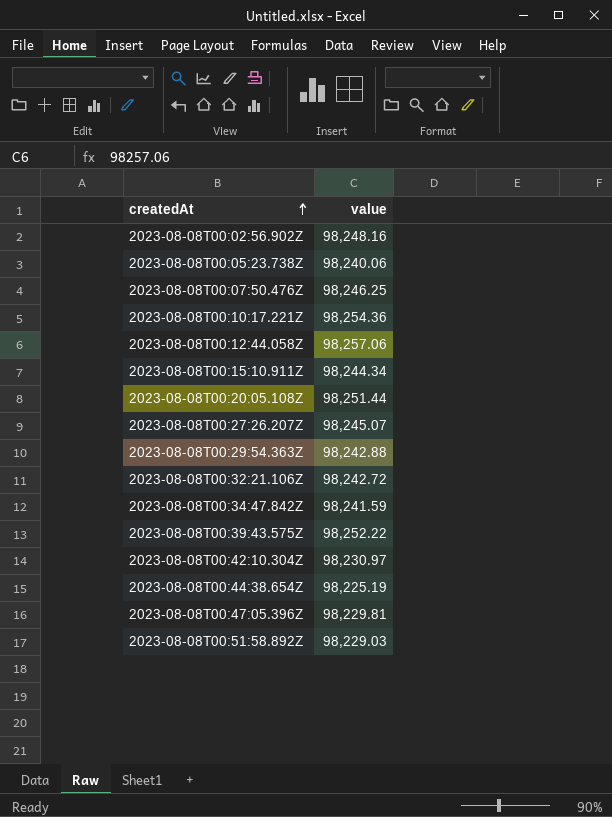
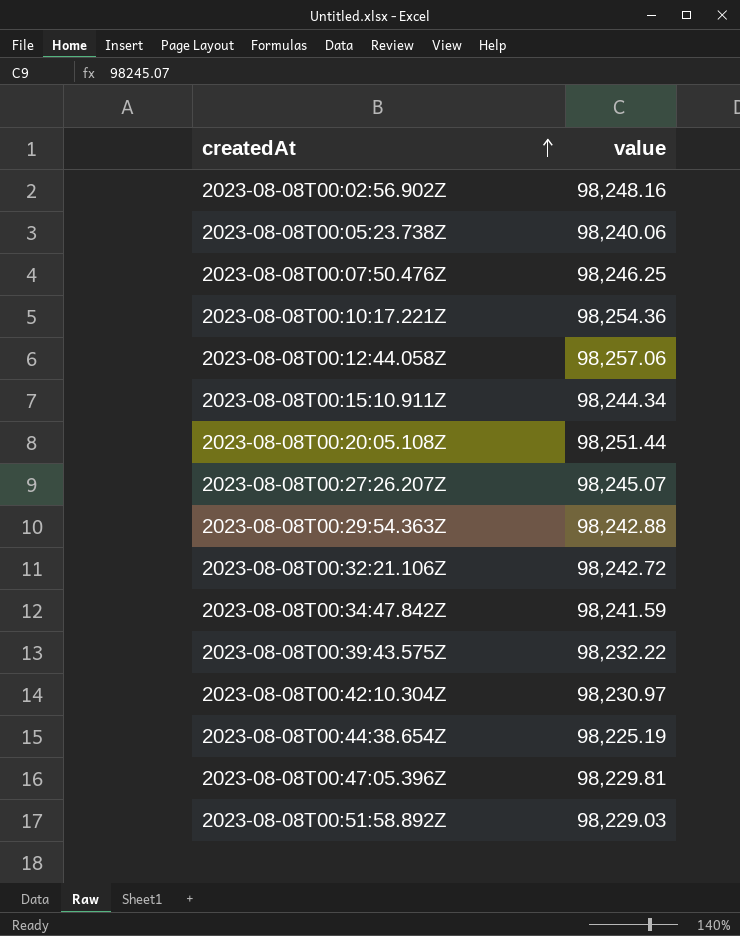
2023-08-08T00:39:43.575Z | value: 98,252.22 -> 98,232.22

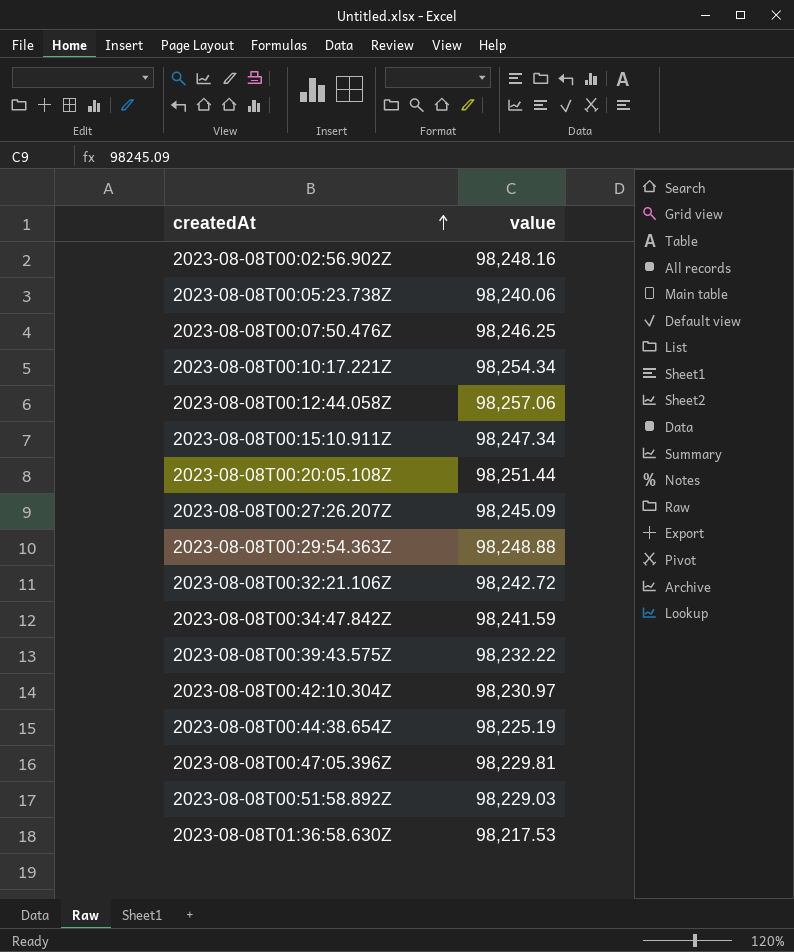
2023-08-08T00:10:17.221Z | value: 98,254.36 -> 98,254.34
2023-08-08T00:15:10.911Z | value: 98,244.34 -> 98,247.34
2023-08-08T00:27:26.207Z | value: 98,245.07 -> 98,245.09
2023-08-08T00:29:54.363Z | value: 98,242.88 -> 98,248.88
row 2023-08-08T01:36:58.630Z: none -> 98,217.53

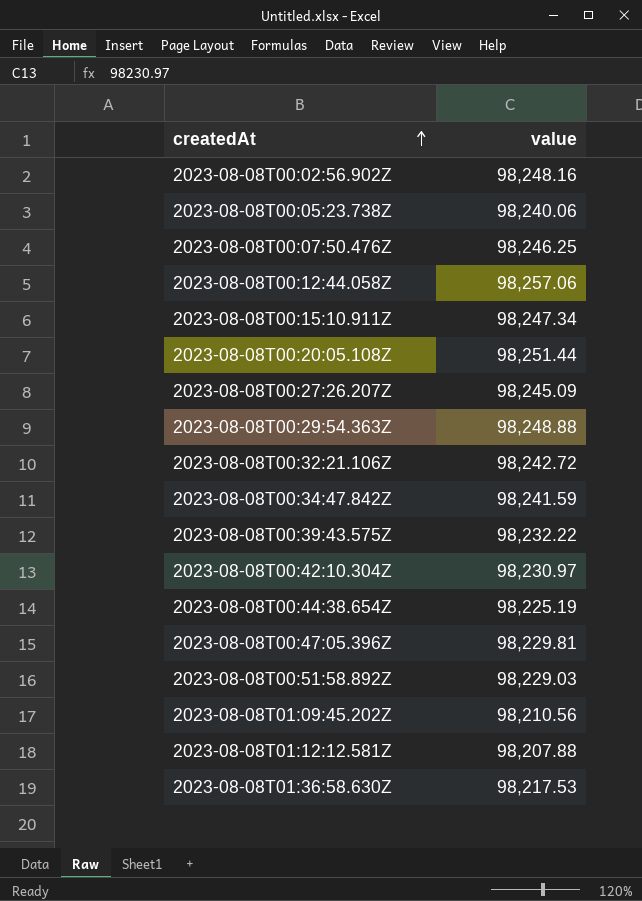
row 2023-08-08T00:10:17.221Z: 98,254.34 -> none
row 2023-08-08T01:09:45.202Z: none -> 98,210.56
row 2023-08-08T01:12:12.581Z: none -> 98,207.88

